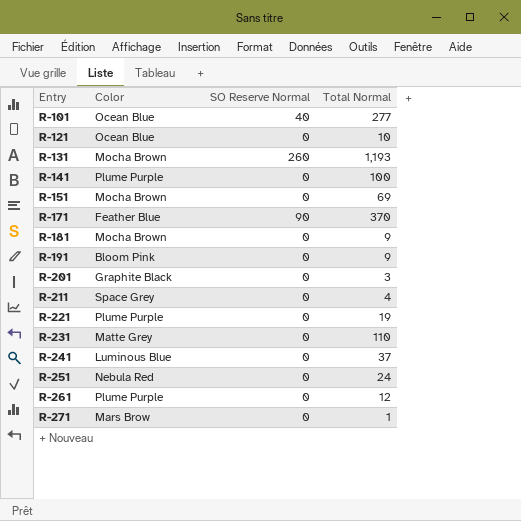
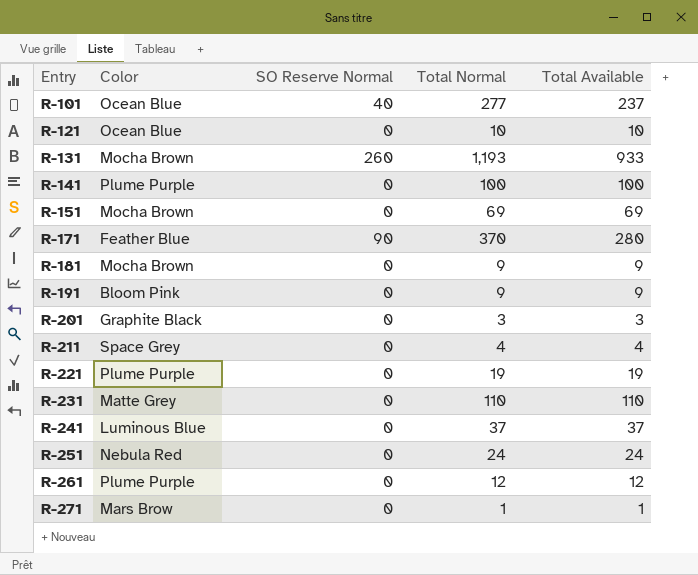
column Total Available | formula: none -> [Total Normal] - [SO Reserve Normal]

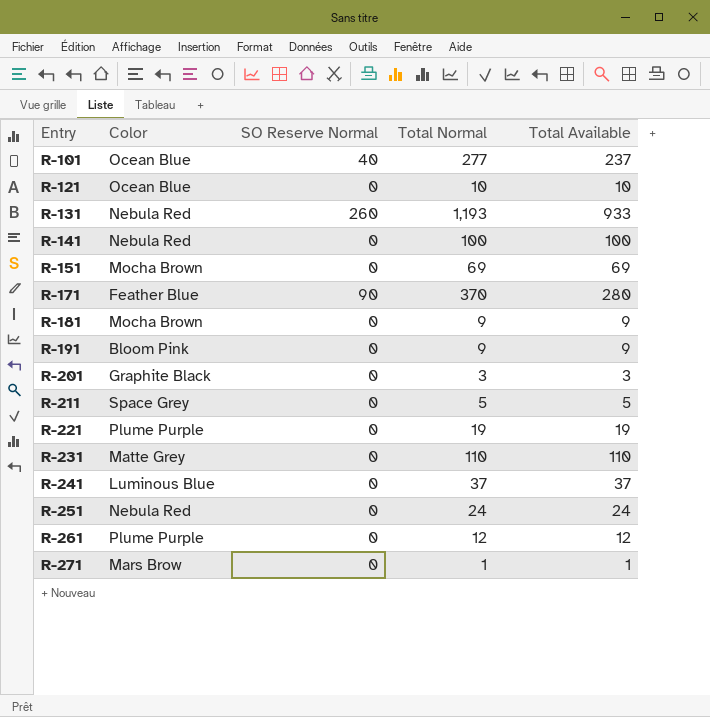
R-131 | Color: Mocha Brown -> Nebula Red
R-141 | Color: Plume Purple -> Nebula Red
R-211 | Total Normal: 4 -> 5
R-211 | Total Available: 4 -> 5

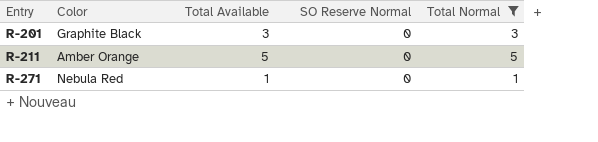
filter: none -> Total Normal <= 5
column Total Available | position: 5 -> 3
R-211 | Color: Space Grey -> Amber Orange
R-271 | Color: Mars Brow -> Nebula Red

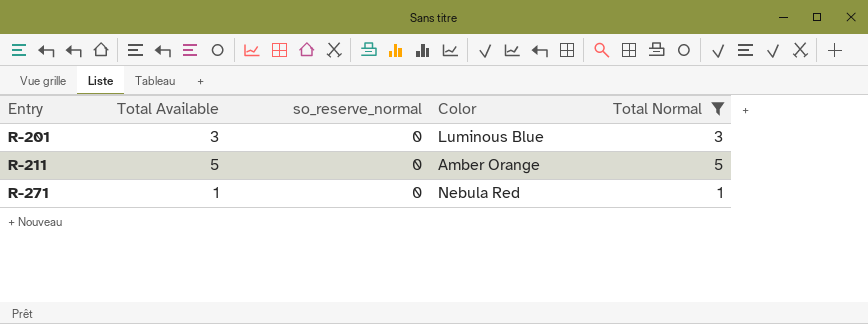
column name: SO Reserve Normal -> so_reserve_normal
column Color | position: 2 -> 4
R-201 | Color: Graphite Black -> Luminous Blue

